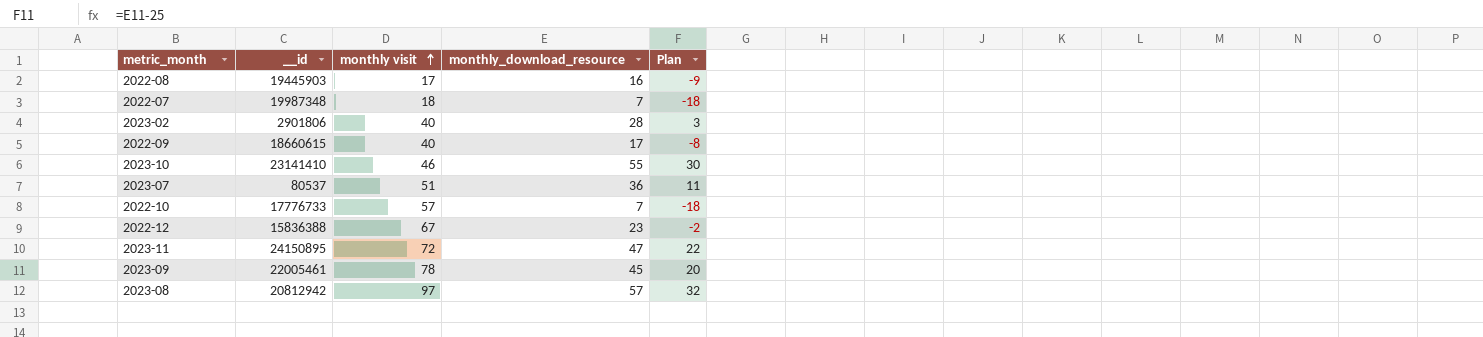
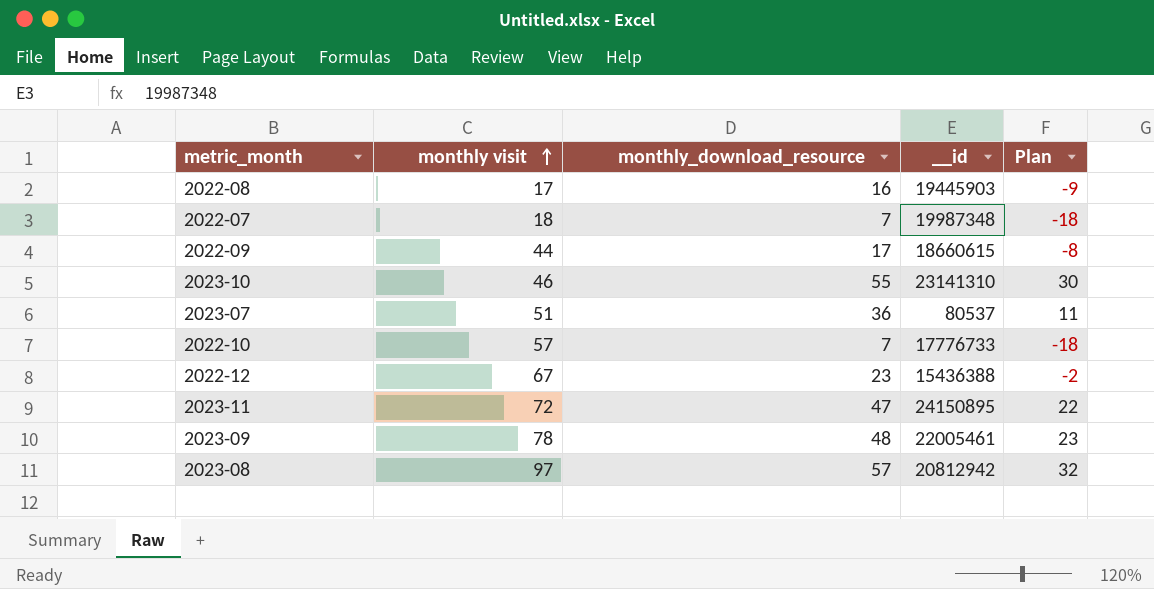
column __id | position: 2 -> 4
row 2023-02: 2901806 | 40 | 28 | 3 -> none
2022-09 | monthly visit: 40 -> 44
2023-10 | __id: 23141410 -> 23141310
2022-12 | __id: 15836388 -> 15436388
2023-09 | monthly_download_resource: 45 -> 48
2023-09 | Plan: 20 -> 23

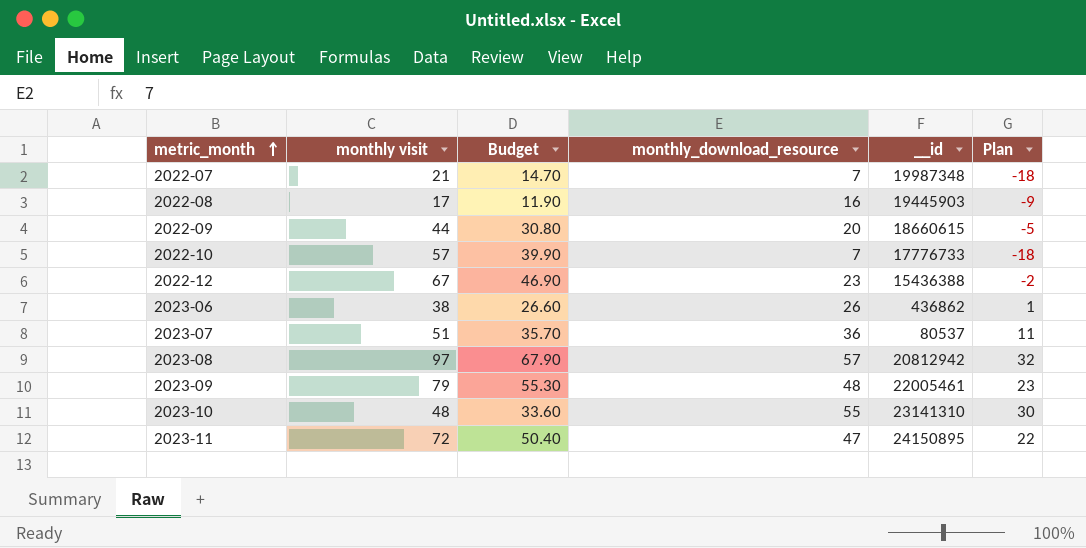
row order: monthly visit ascending -> metric_month ascending
column Budget | formula: none -> [monthly visit] * 0.7
2022-07 | monthly visit: 18 -> 21
2022-09 | monthly_download_resource: 17 -> 20
2022-09 | Plan: -8 -> -5
row 2023-06: none -> 38 | 26.60 | 26 | 436862 | 1
2023-09 | monthly visit: 78 -> 79
2023-10 | monthly visit: 46 -> 48

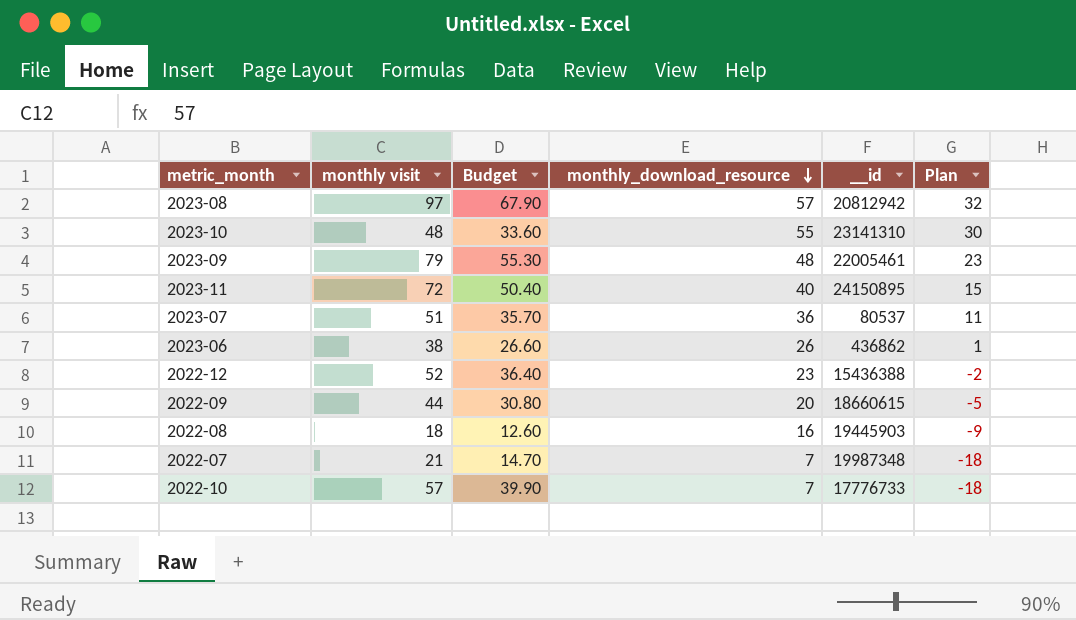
row order: metric_month ascending -> monthly_download_resource descending
2023-11 | monthly_download_resource: 47 -> 40
2023-11 | Plan: 22 -> 15
2022-12 | monthly visit: 67 -> 52
2022-12 | Budget: 46.90 -> 36.40
2022-08 | monthly visit: 17 -> 18
2022-08 | Budget: 11.90 -> 12.60

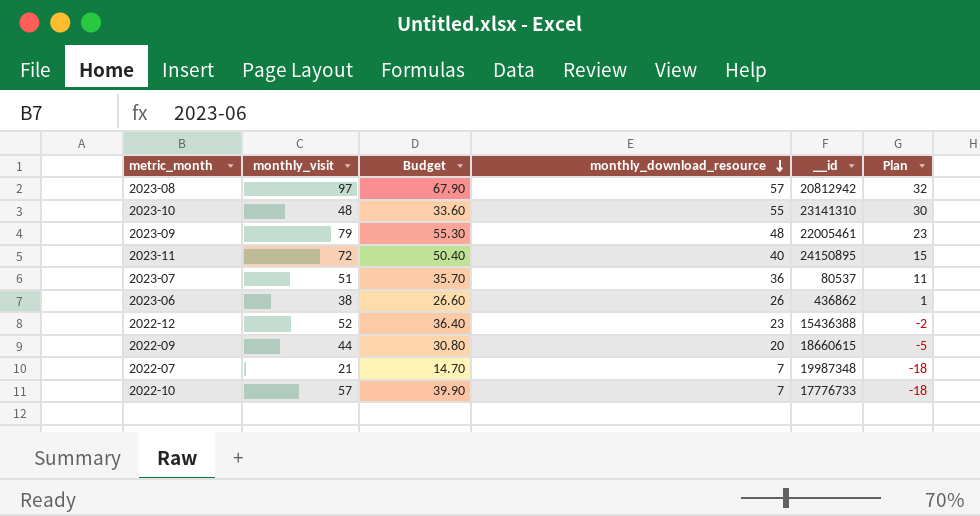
column name: monthly visit -> monthly_visit
row 2022-08: 18 | 12.60 | 16 | 19445903 | -9 -> none

